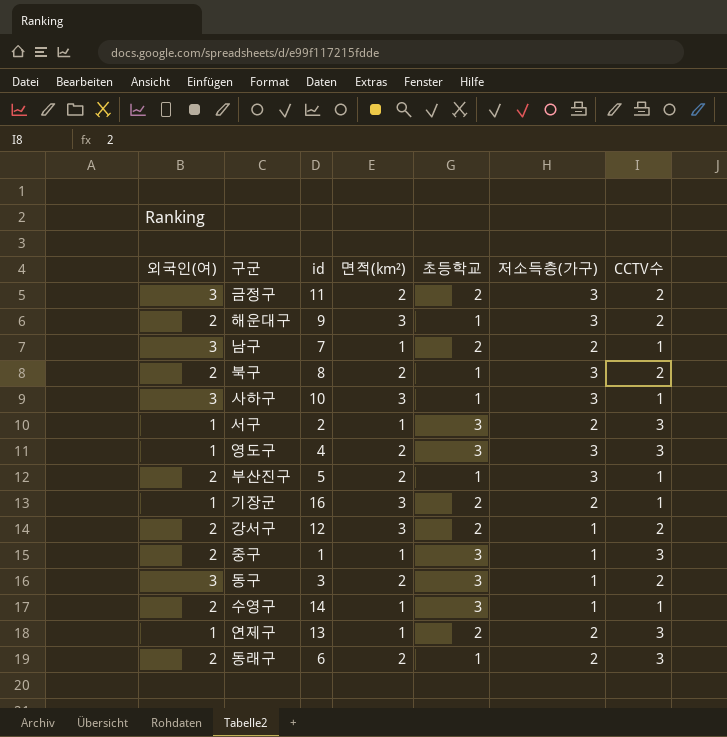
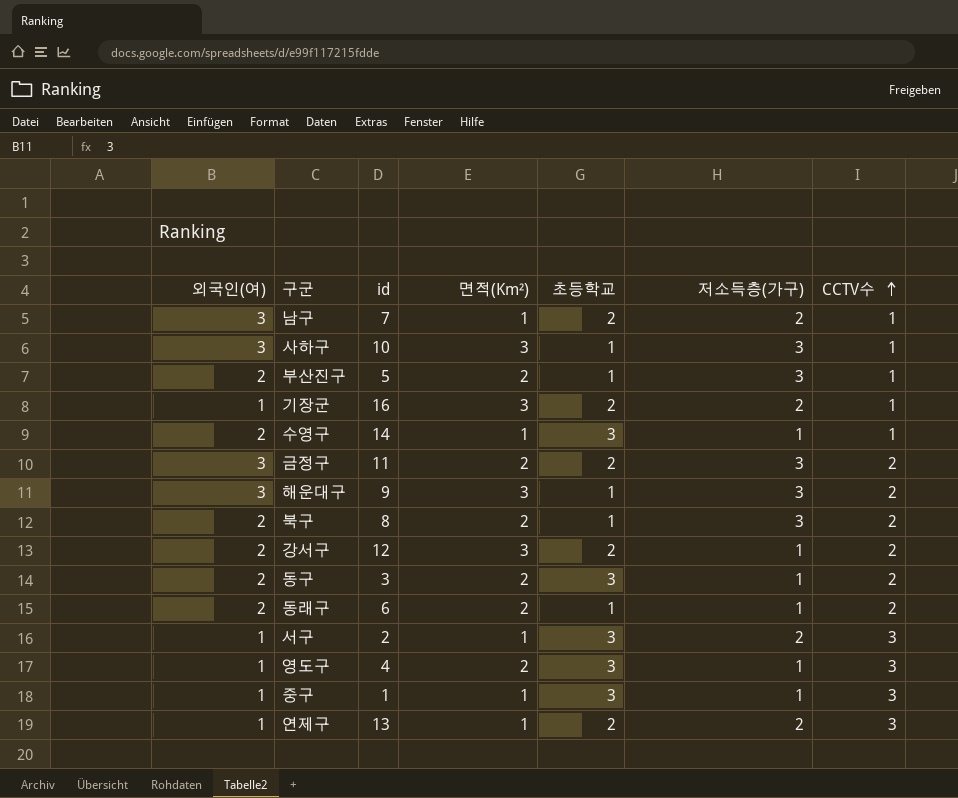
row order: none -> CCTV수 ascending
column name: 면적(km²) -> 면적(Km²)
해운대구 | 외국인(여): 2 -> 3
동구 | 외국인(여): 3 -> 2
동래구 | 저소득층(가구): 2 -> 1
동래구 | CCTV수: 3 -> 2
영도구 | 저소득층(가구): 3 -> 1
중구 | 외국인(여): 2 -> 1

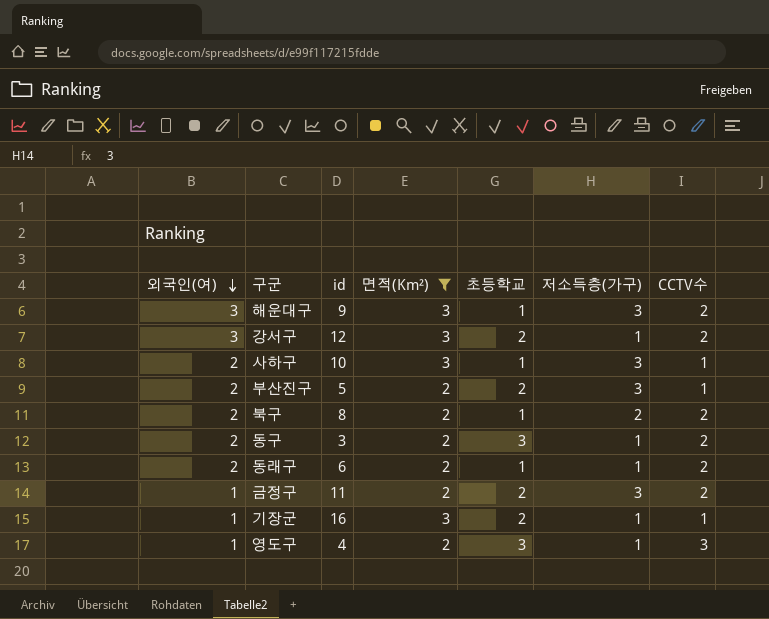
filter: none -> 면적(Km²) != 1
row order: CCTV수 ascending -> 외국인(여) descending
강서구 | 외국인(여): 2 -> 3
사하구 | 외국인(여): 3 -> 2
부산진구 | 초등학교: 1 -> 2
북구 | 저소득층(가구): 3 -> 2
금정구 | 외국인(여): 3 -> 1
기장군 | 저소득층(가구): 2 -> 1

